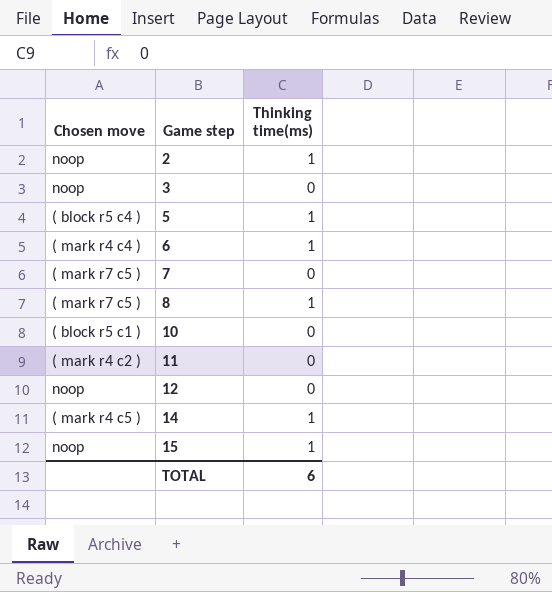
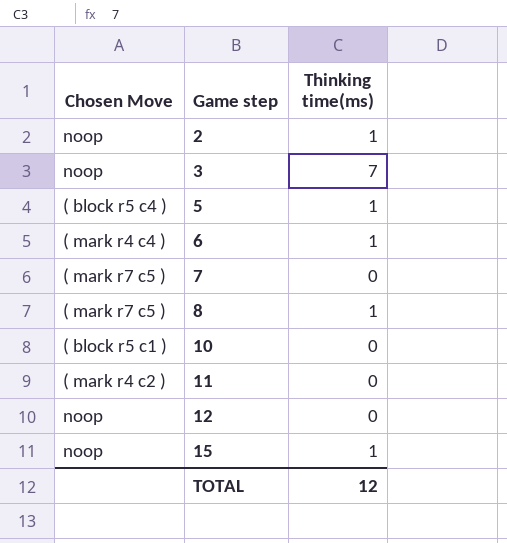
column name: Chosen move -> Chosen Move
row 14: ( mark r4 c5 ) | 1 -> none
3 | Thinking time(ms): 0 -> 7
TOTAL | Thinking time(ms): 6 -> 12

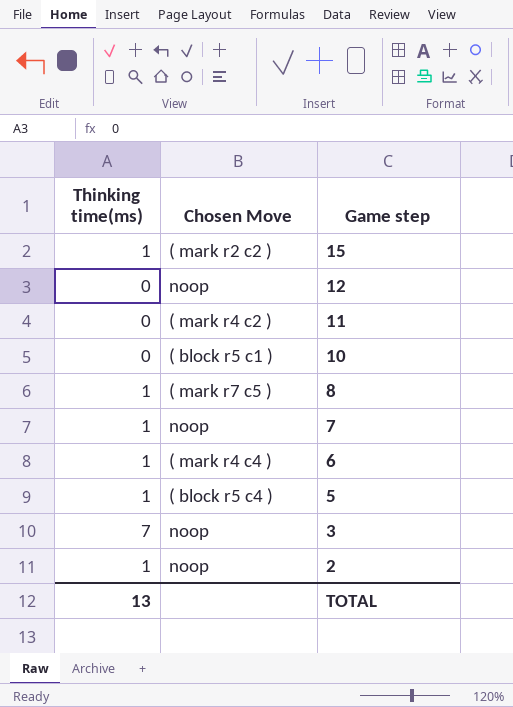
row order: Game step ascending -> Game step descending
column Thinking time(ms) | position: 3 -> 1
15 | Chosen Move: noop -> ( mark r2 c2 )
7 | Thinking time(ms): 0 -> 1
7 | Chosen Move: ( mark r7 c5 ) -> noop
TOTAL | Thinking time(ms): 12 -> 13

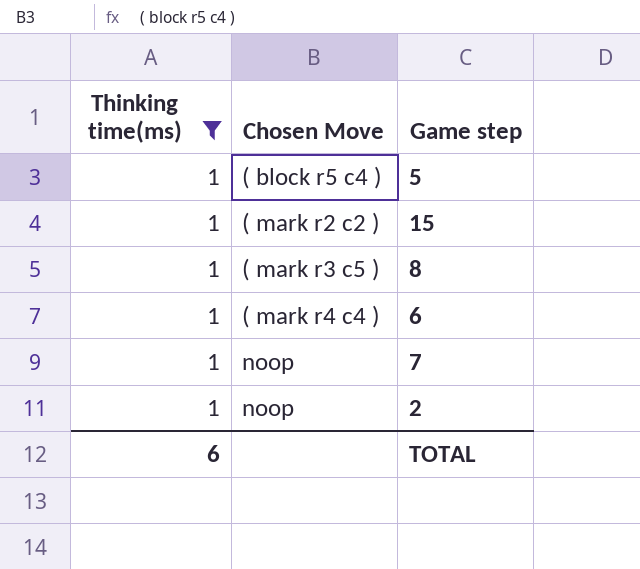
filter: none -> Thinking time(ms) = 1
row order: Game step descending -> Chosen Move ascending
8 | Chosen Move: ( mark r7 c5 ) -> ( mark r3 c5 )
TOTAL | Thinking time(ms): 13 -> 6

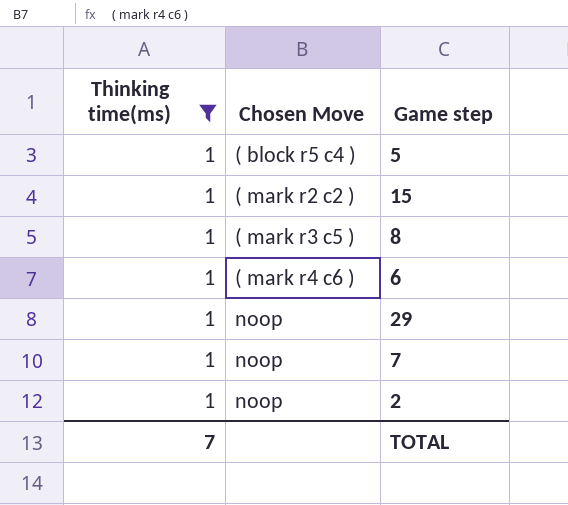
6 | Chosen Move: ( mark r4 c4 ) -> ( mark r4 c6 )
row 29: none -> 1 | noop
TOTAL | Thinking time(ms): 6 -> 7

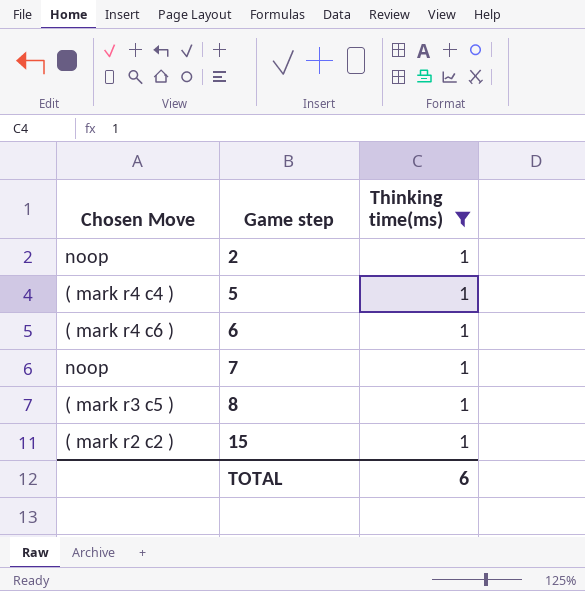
row order: Chosen Move ascending -> Game step ascending
column Thinking time(ms) | position: 1 -> 3
row 29: 1 | noop -> none
5 | Chosen Move: ( block r5 c4 ) -> ( mark r4 c4 )
TOTAL | Thinking time(ms): 7 -> 6

